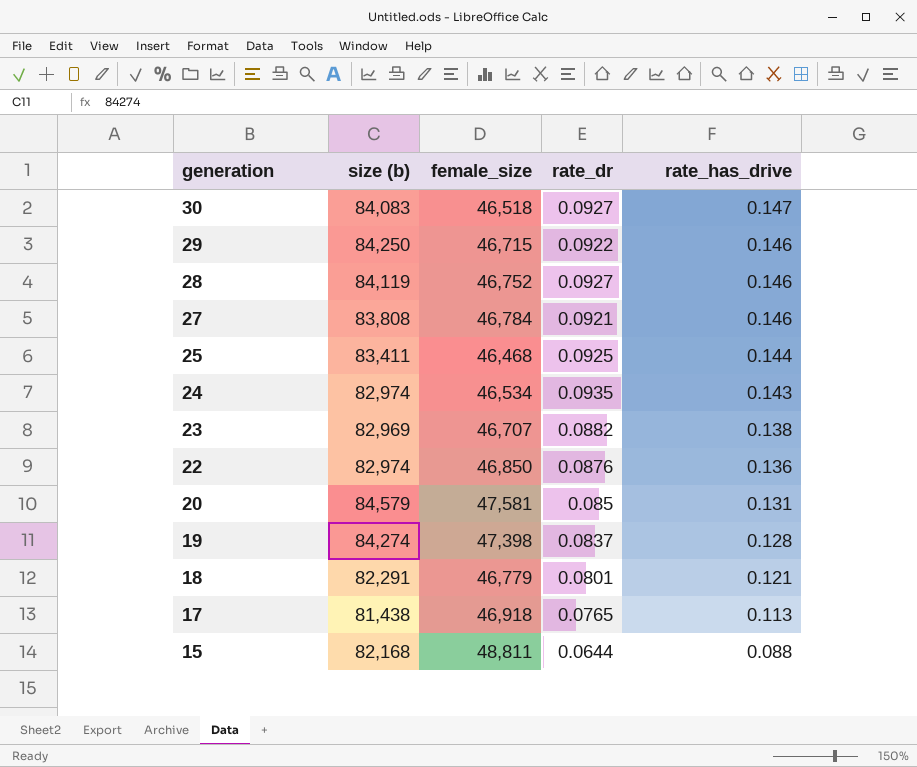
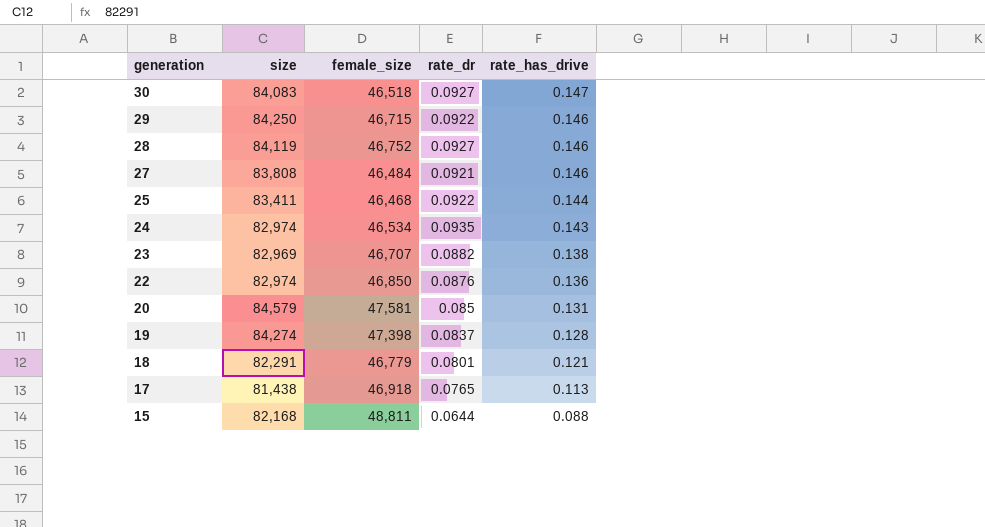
column name: size (b) -> size
27 | female_size: 46,784 -> 46,484
25 | rate_dr: 0.0925 -> 0.0922

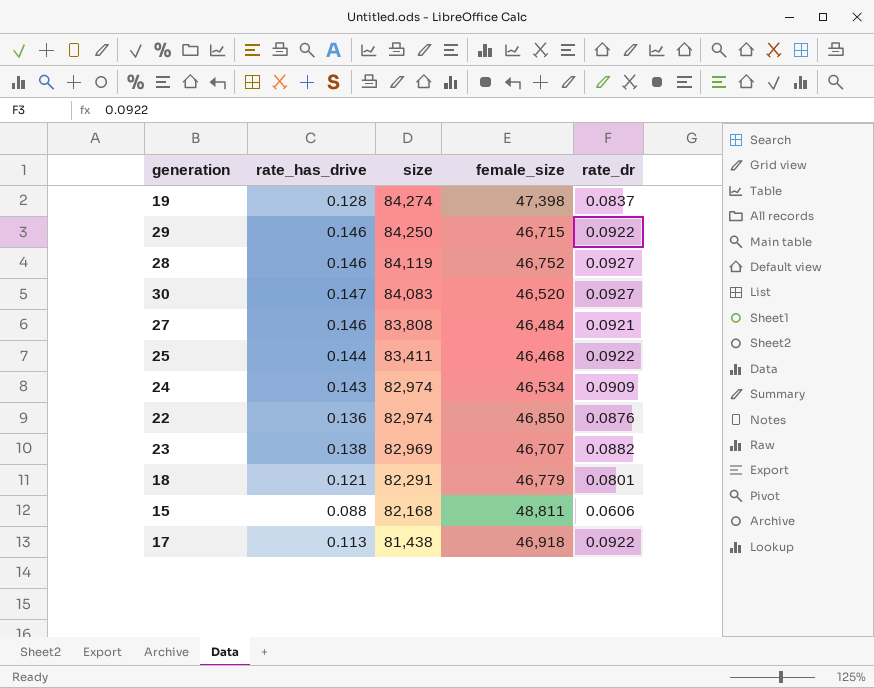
row order: generation descending -> size descending
column rate_has_drive | position: 5 -> 2
row 20: 84,579 | 47,581 | 0.085 | 0.131 -> none
30 | female_size: 46,518 -> 46,520
24 | rate_dr: 0.0935 -> 0.0909
15 | rate_dr: 0.0644 -> 0.0606
17 | rate_dr: 0.0765 -> 0.0922

